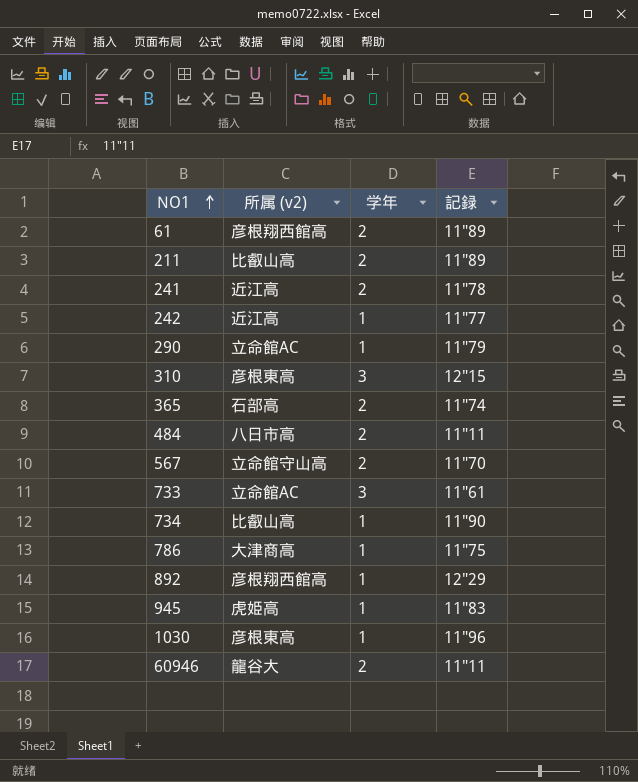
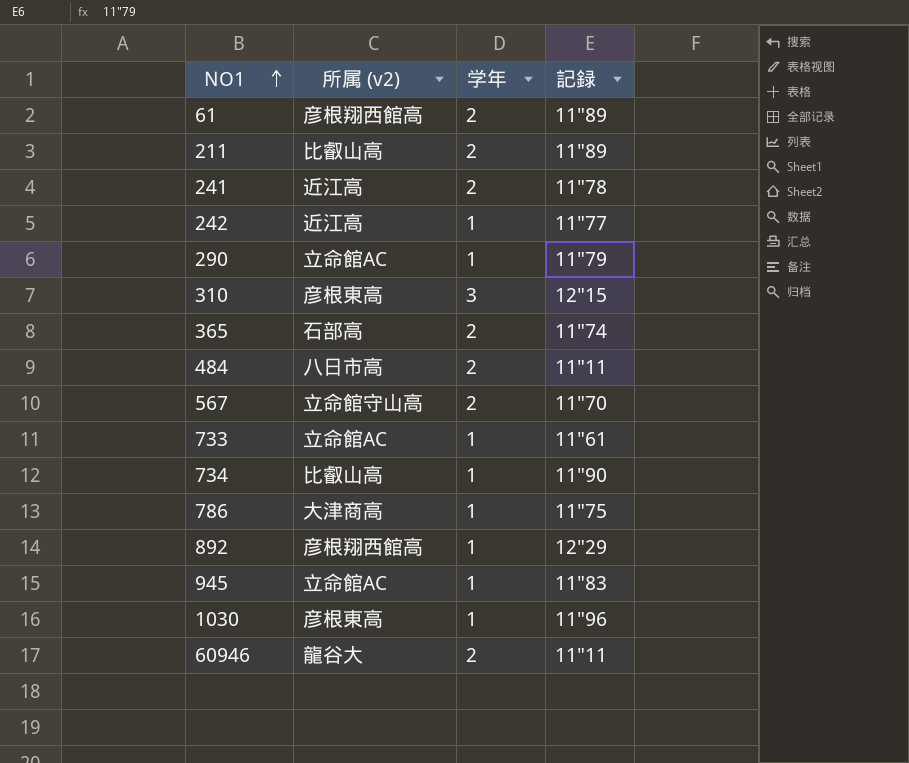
733 | 学年: 3 -> 1
945 | 所属 (v2): 虎姫高 -> 立命館AC

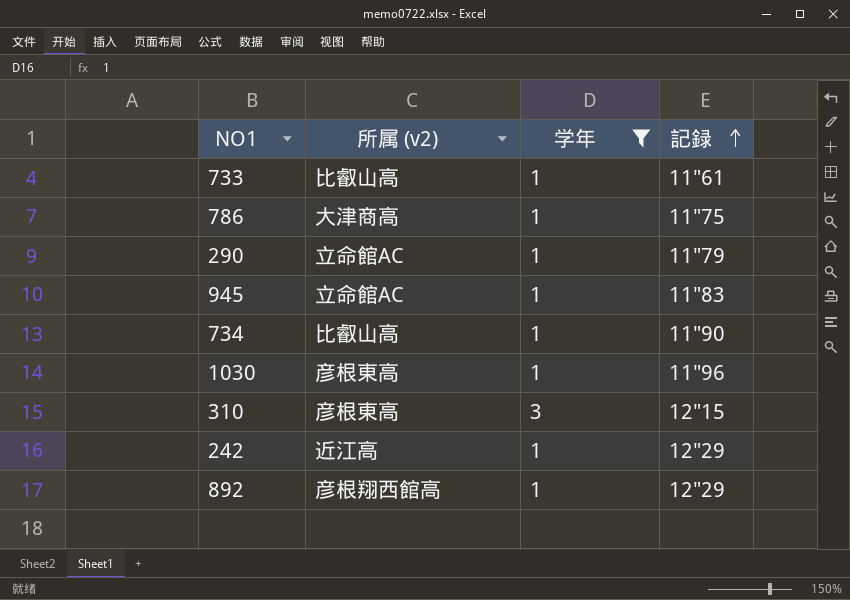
filter: none -> 学年 != 2
row order: NO1 ascending -> 記録 ascending
733 | 所属 (v2): 立命館AC -> 比叡山高
242 | 記録: 11"77 -> 12"29

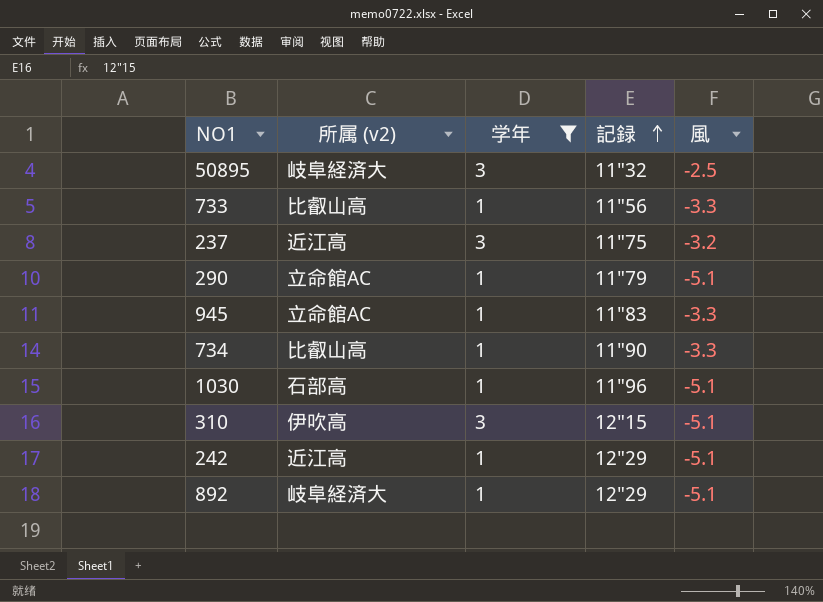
column 風 | position: none -> 5
row 786: 大津商高 | 1 | 11"75 -> none
row 50895: none -> 岐阜経済大 | 3 | 11"32 | -2.5
733 | 記録: 11"61 -> 11"56
row 237: none -> 近江高 | 3 | 11"75 | -3.2
1030 | 所属 (v2): 彦根東高 -> 石部高
310 | 所属 (v2): 彦根東高 -> 伊吹高
892 | 所属 (v2): 彦根翔西館高 -> 岐阜経済大

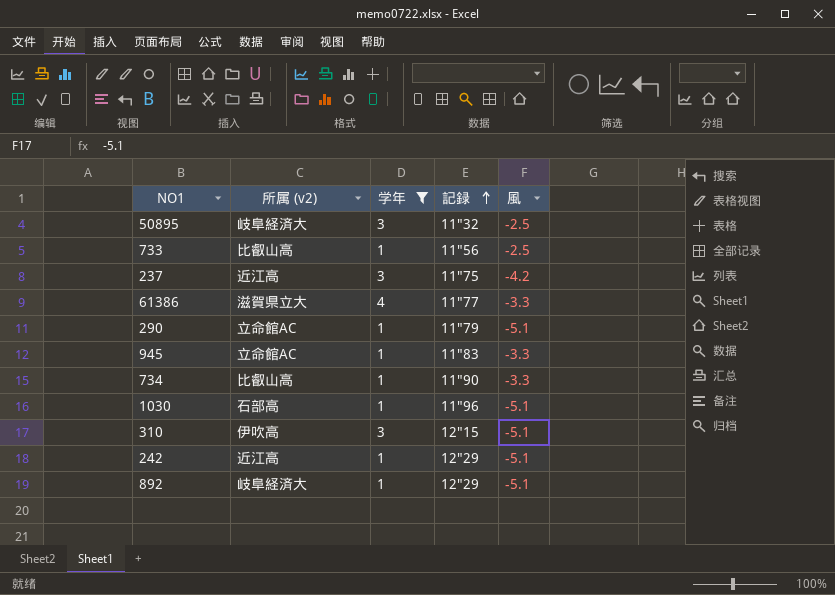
733 | 風: -3.3 -> -2.5
237 | 風: -3.2 -> -4.2
row 61386: none -> 滋賀県立大 | 4 | 11"77 | -3.3

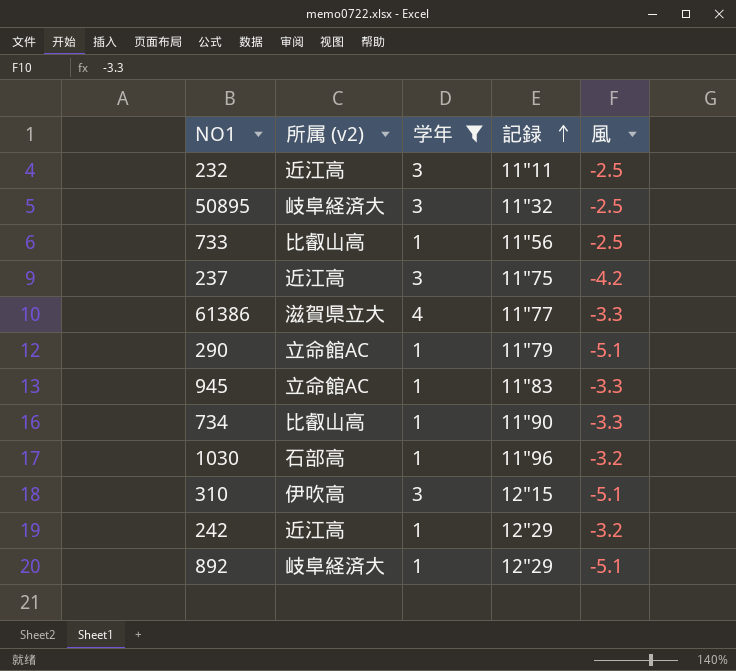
row 232: none -> 近江高 | 3 | 11"11 | -2.5
1030 | 風: -5.1 -> -3.2
242 | 風: -5.1 -> -3.2

